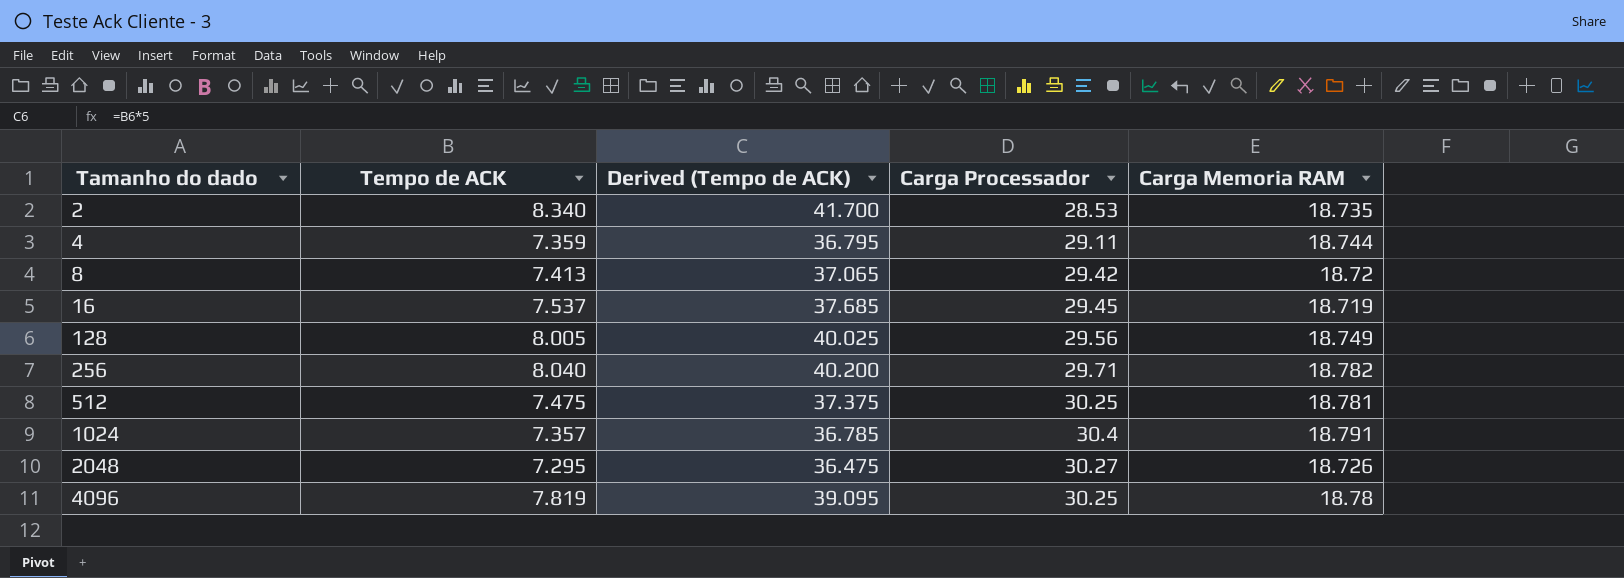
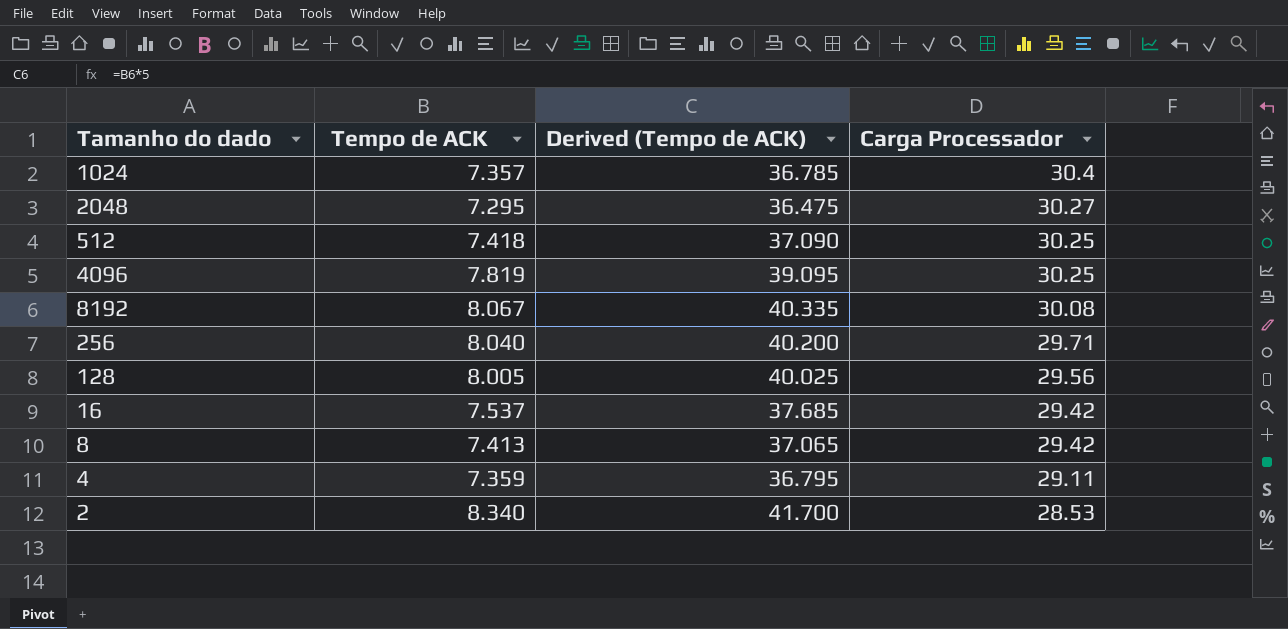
row order: Tamanho do dado ascending -> Carga Processador descending
column Carga Memoria RAM | position: 5 -> none
512 | Tempo de ACK: 7.475 -> 7.418
512 | Derived (Tempo de ACK): 37.375 -> 37.090
row 8192: none -> 8.067 | 40.335 | 30.08
16 | Carga Processador: 29.45 -> 29.42

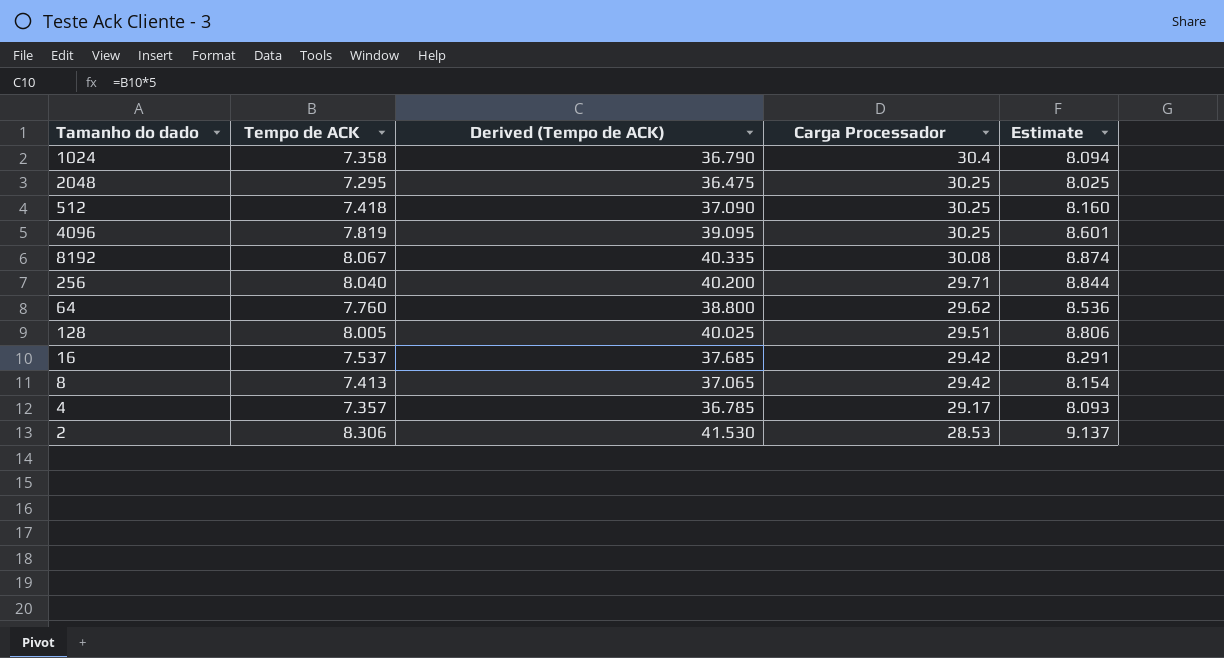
column Estimate | formula: none -> [Tempo de ACK] * 1.1
1024 | Tempo de ACK: 7.357 -> 7.358
1024 | Derived (Tempo de ACK): 36.785 -> 36.790
2048 | Carga Processador: 30.27 -> 30.25
row 64: none -> 7.760 | 38.800 | 29.62 | 8.536
128 | Carga Processador: 29.56 -> 29.51
4 | Tempo de ACK: 7.359 -> 7.357
4 | Derived (Tempo de ACK): 36.795 -> 36.785
4 | Carga Processador: 29.11 -> 29.17
2 | Tempo de ACK: 8.340 -> 8.306
2 | Derived (Tempo de ACK): 41.700 -> 41.530

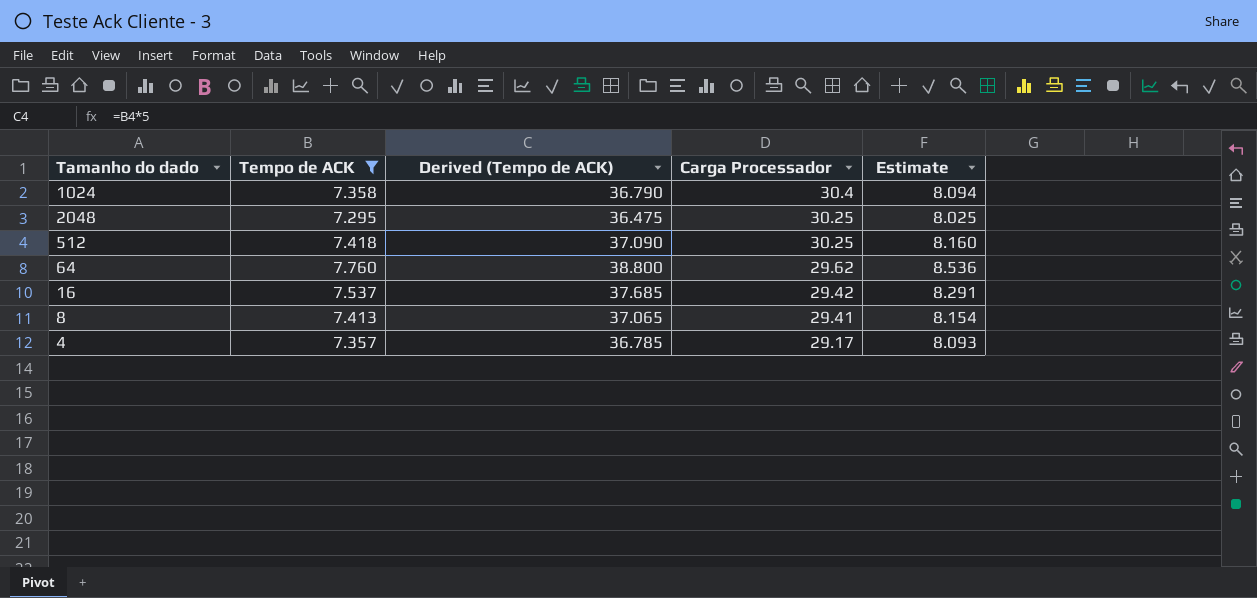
filter: none -> Tempo de ACK <= 7.760
8 | Carga Processador: 29.42 -> 29.41

